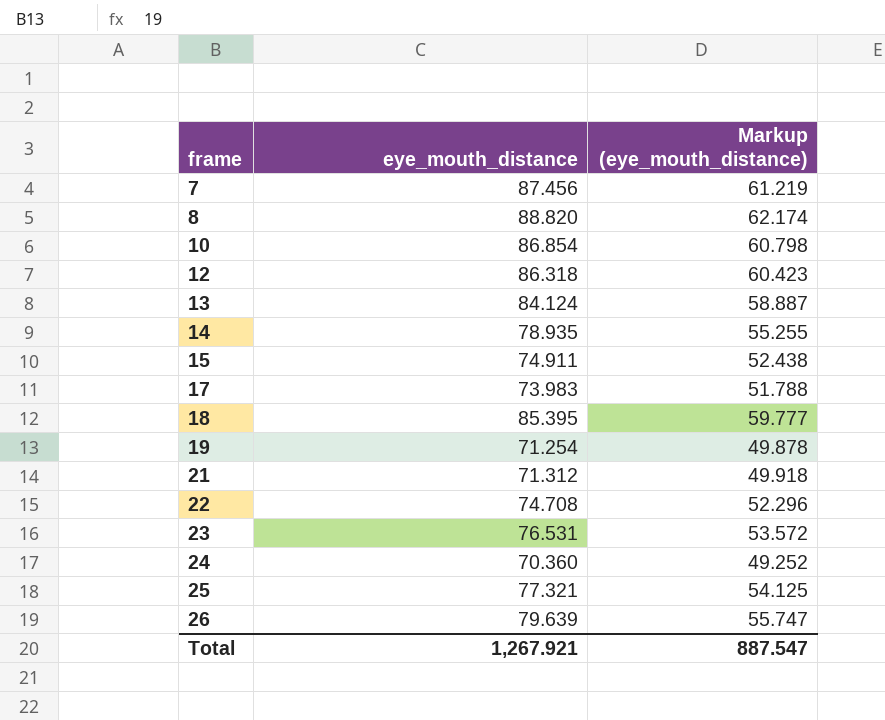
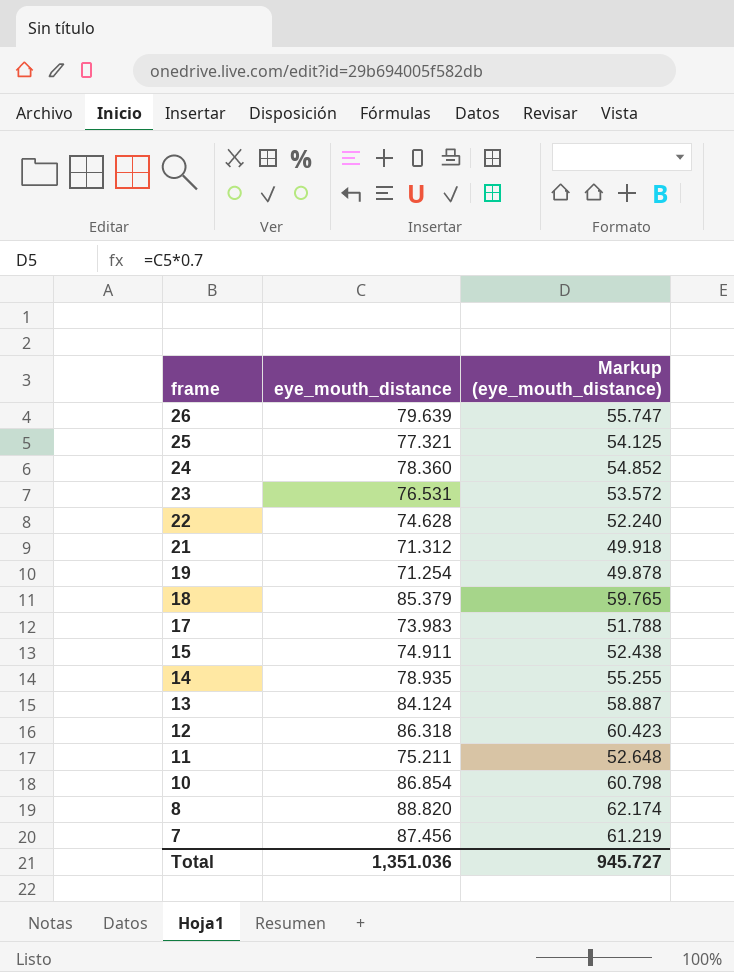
row order: frame ascending -> frame descending
24 | eye_mouth_distance: 70.360 -> 78.360
24 | Markup (eye_mouth_distance): 49.252 -> 54.852
22 | eye_mouth_distance: 74.708 -> 74.628
22 | Markup (eye_mouth_distance): 52.296 -> 52.240
18 | eye_mouth_distance: 85.395 -> 85.379
18 | Markup (eye_mouth_distance): 59.777 -> 59.765
row 11: none -> 75.211 | 52.648
Total | eye_mouth_distance: 1,267.921 -> 1,351.036
Total | Markup (eye_mouth_distance): 887.547 -> 945.727

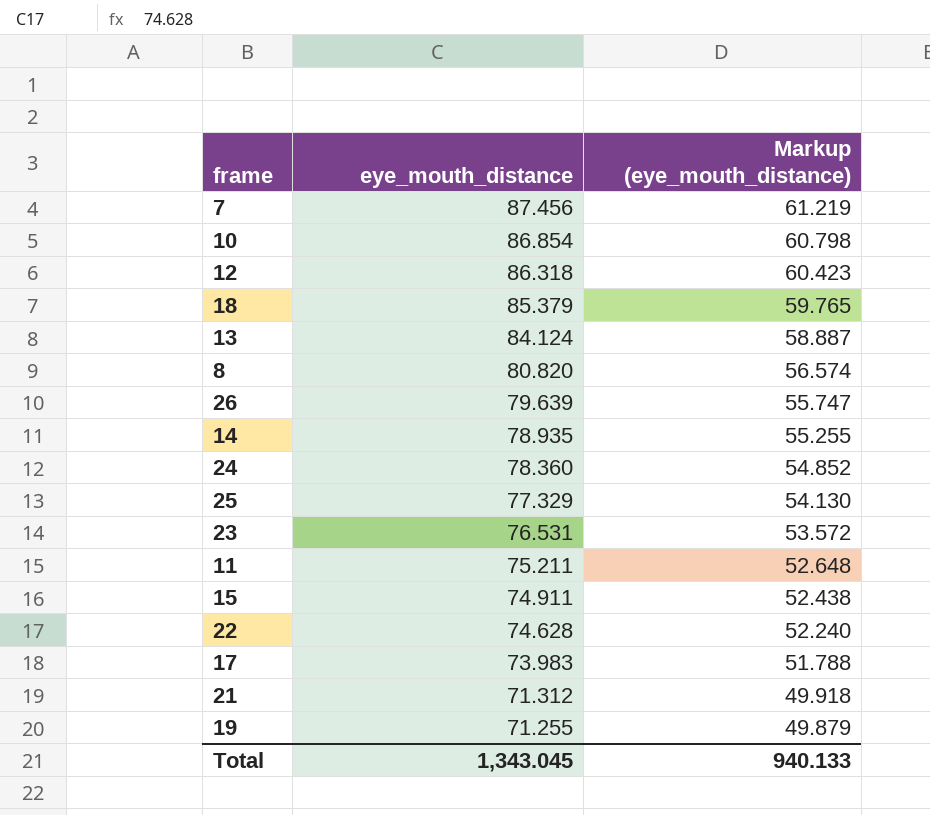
row order: frame descending -> eye_mouth_distance descending
8 | eye_mouth_distance: 88.820 -> 80.820
8 | Markup (eye_mouth_distance): 62.174 -> 56.574
25 | eye_mouth_distance: 77.321 -> 77.329
25 | Markup (eye_mouth_distance): 54.125 -> 54.130
19 | eye_mouth_distance: 71.254 -> 71.255
19 | Markup (eye_mouth_distance): 49.878 -> 49.879
Total | eye_mouth_distance: 1,351.036 -> 1,343.045
Total | Markup (eye_mouth_distance): 945.727 -> 940.133

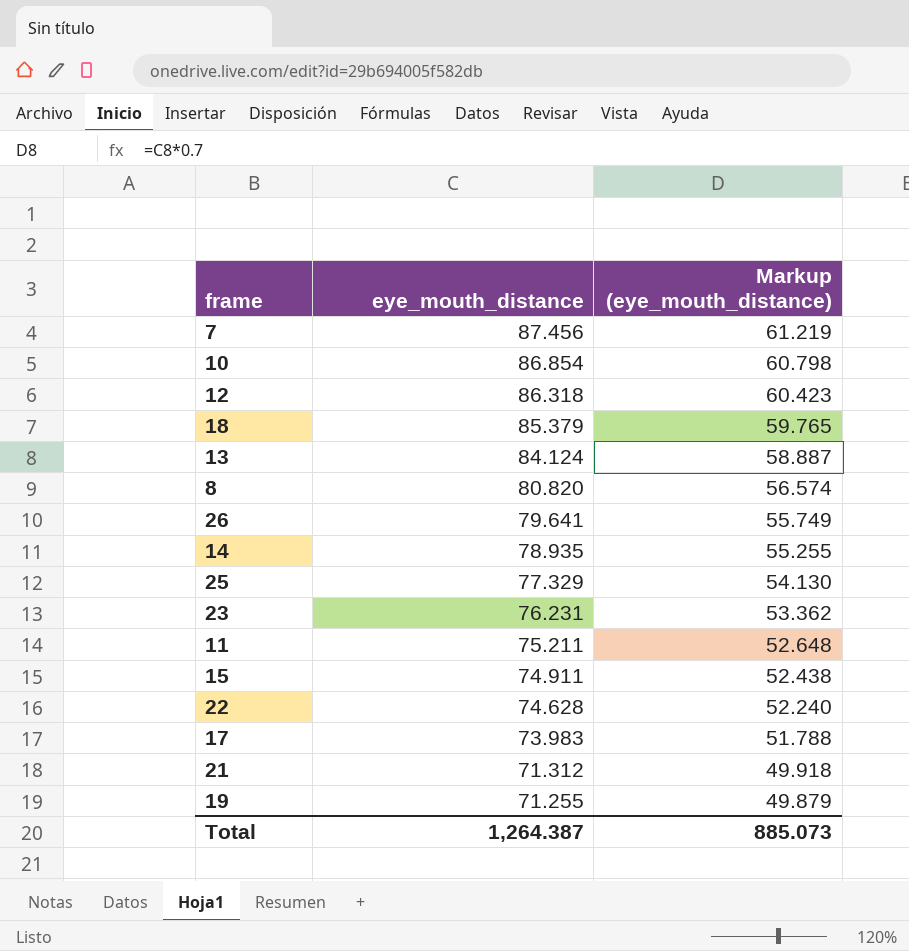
row 24: 78.360 | 54.852 -> none
26 | eye_mouth_distance: 79.639 -> 79.641
26 | Markup (eye_mouth_distance): 55.747 -> 55.749
23 | eye_mouth_distance: 76.531 -> 76.231
23 | Markup (eye_mouth_distance): 53.572 -> 53.362
Total | eye_mouth_distance: 1,343.045 -> 1,264.387
Total | Markup (eye_mouth_distance): 940.133 -> 885.073

